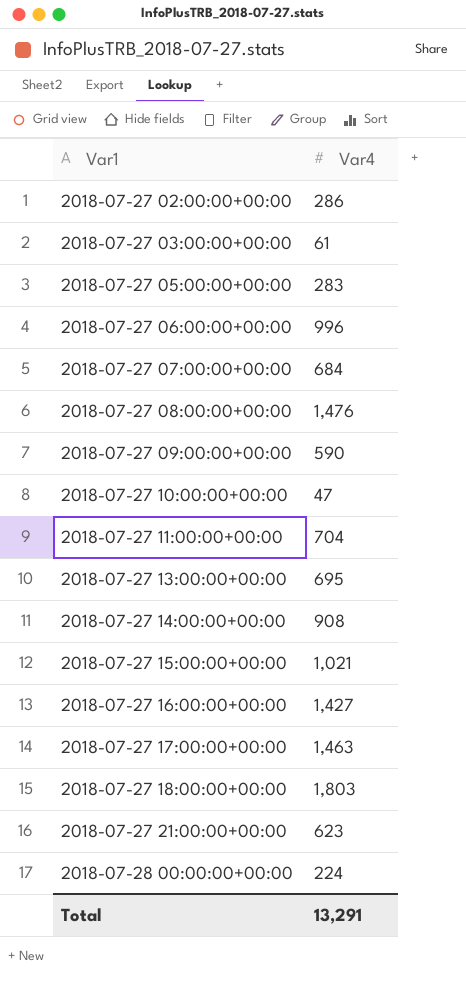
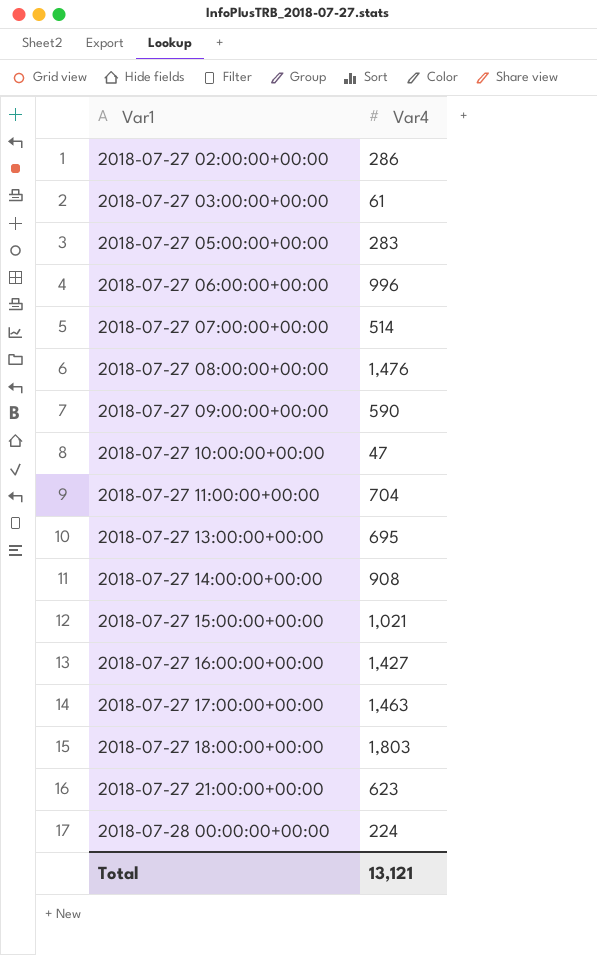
2018-07-27 07:00:00+00:00 | Var4: 684 -> 514
Total | Var4: 13,291 -> 13,121

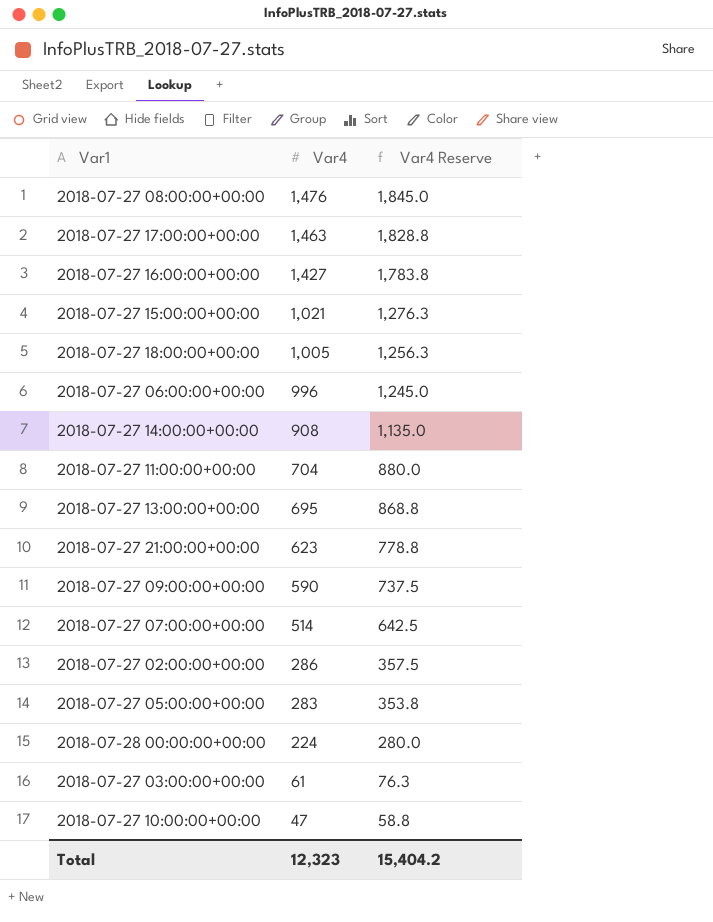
row order: Var1 ascending -> Var4 descending
column Var4 Reserve | formula: none -> [Var4] * 1.25
2018-07-27 18:00:00+00:00 | Var4: 1,803 -> 1,005
Total | Var4: 13,121 -> 12,323

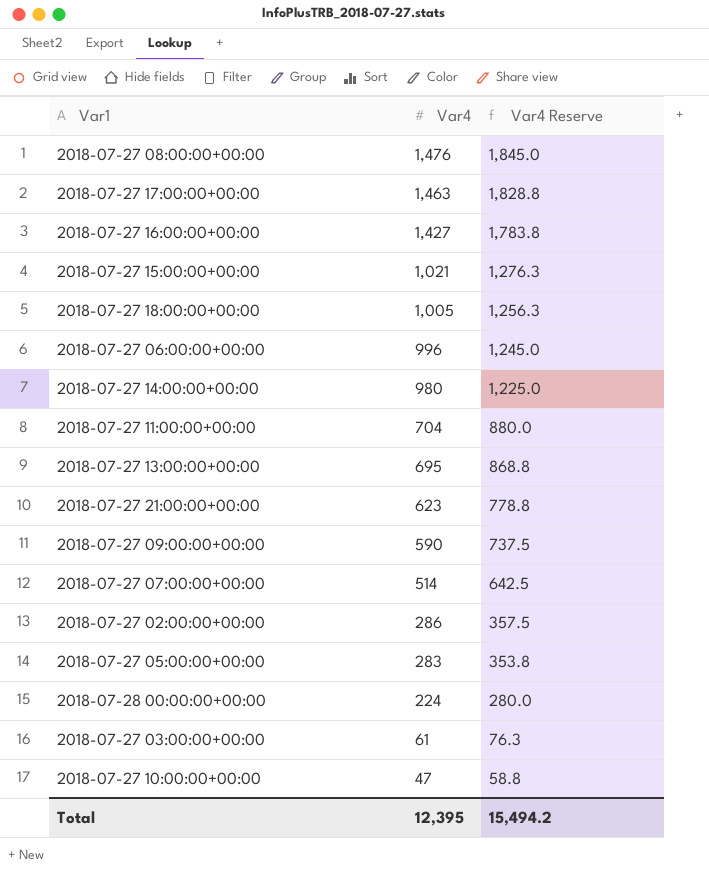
2018-07-27 14:00:00+00:00 | Var4: 908 -> 980
2018-07-27 14:00:00+00:00 | Var4 Reserve: 1,135.0 -> 1,225.0
Total | Var4: 12,323 -> 12,395
Total | Var4 Reserve: 15,404.2 -> 15,494.2

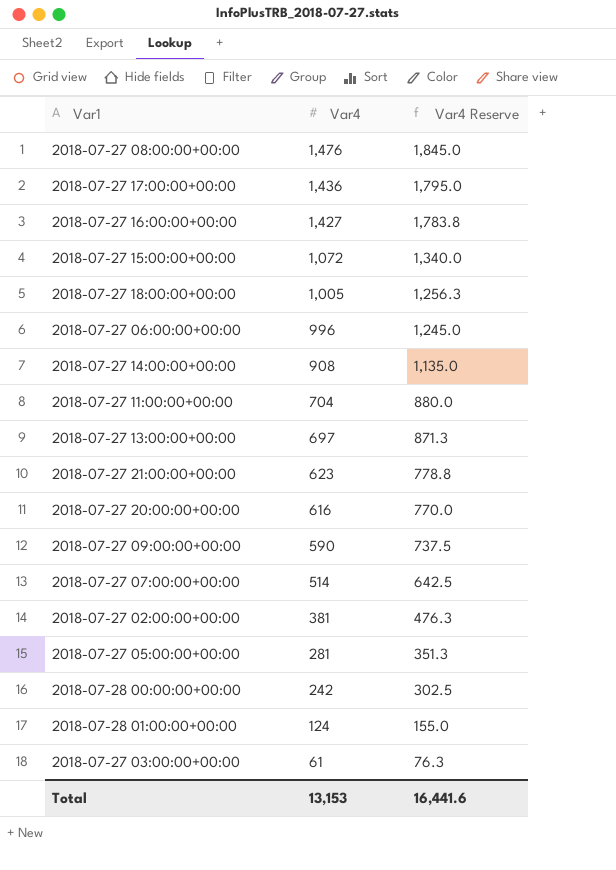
row 2018-07-27 10:00:00+00:00: 47 | 58.8 -> none
2018-07-27 17:00:00+00:00 | Var4: 1,463 -> 1,436
2018-07-27 17:00:00+00:00 | Var4 Reserve: 1,828.8 -> 1,795.0
2018-07-27 15:00:00+00:00 | Var4: 1,021 -> 1,072
2018-07-27 15:00:00+00:00 | Var4 Reserve: 1,276.3 -> 1,340.0
2018-07-27 14:00:00+00:00 | Var4: 980 -> 908
2018-07-27 14:00:00+00:00 | Var4 Reserve: 1,225.0 -> 1,135.0
2018-07-27 13:00:00+00:00 | Var4: 695 -> 697
2018-07-27 13:00:00+00:00 | Var4 Reserve: 868.8 -> 871.3
row 2018-07-27 20:00:00+00:00: none -> 616 | 770.0
2018-07-27 02:00:00+00:00 | Var4: 286 -> 381
2018-07-27 02:00:00+00:00 | Var4 Reserve: 357.5 -> 476.3
2018-07-27 05:00:00+00:00 | Var4: 283 -> 281
2018-07-27 05:00:00+00:00 | Var4 Reserve: 353.8 -> 351.3
2018-07-28 00:00:00+00:00 | Var4: 224 -> 242
2018-07-28 00:00:00+00:00 | Var4 Reserve: 280.0 -> 302.5
row 2018-07-28 01:00:00+00:00: none -> 124 | 155.0
Total | Var4: 12,395 -> 13,153
Total | Var4 Reserve: 15,494.2 -> 16,441.6

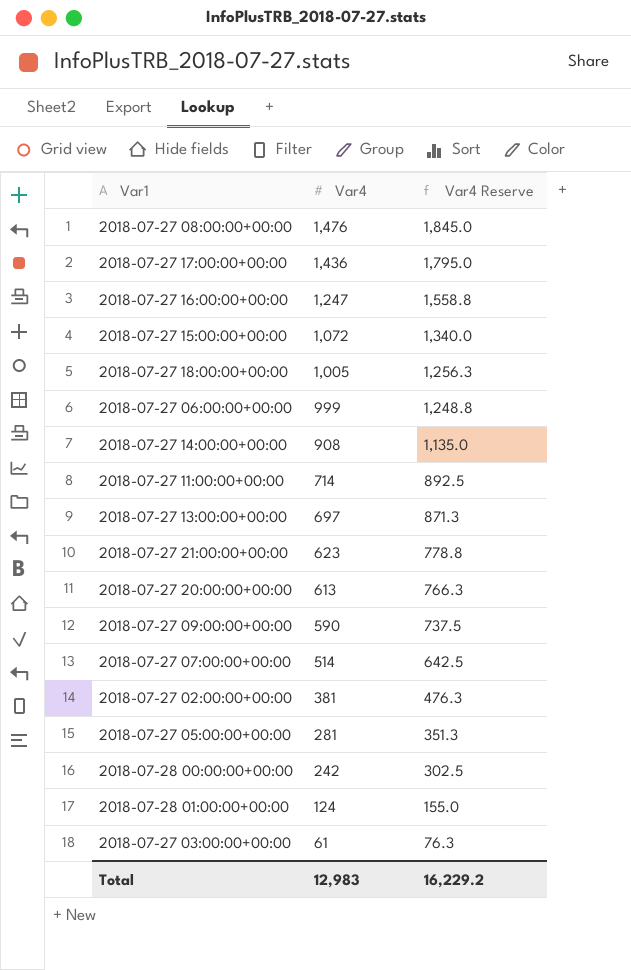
2018-07-27 16:00:00+00:00 | Var4: 1,427 -> 1,247
2018-07-27 16:00:00+00:00 | Var4 Reserve: 1,783.8 -> 1,558.8
2018-07-27 06:00:00+00:00 | Var4: 996 -> 999
2018-07-27 06:00:00+00:00 | Var4 Reserve: 1,245.0 -> 1,248.8
2018-07-27 11:00:00+00:00 | Var4: 704 -> 714
2018-07-27 11:00:00+00:00 | Var4 Reserve: 880.0 -> 892.5
2018-07-27 20:00:00+00:00 | Var4: 616 -> 613
2018-07-27 20:00:00+00:00 | Var4 Reserve: 770.0 -> 766.3
Total | Var4: 13,153 -> 12,983
Total | Var4 Reserve: 16,441.6 -> 16,229.2

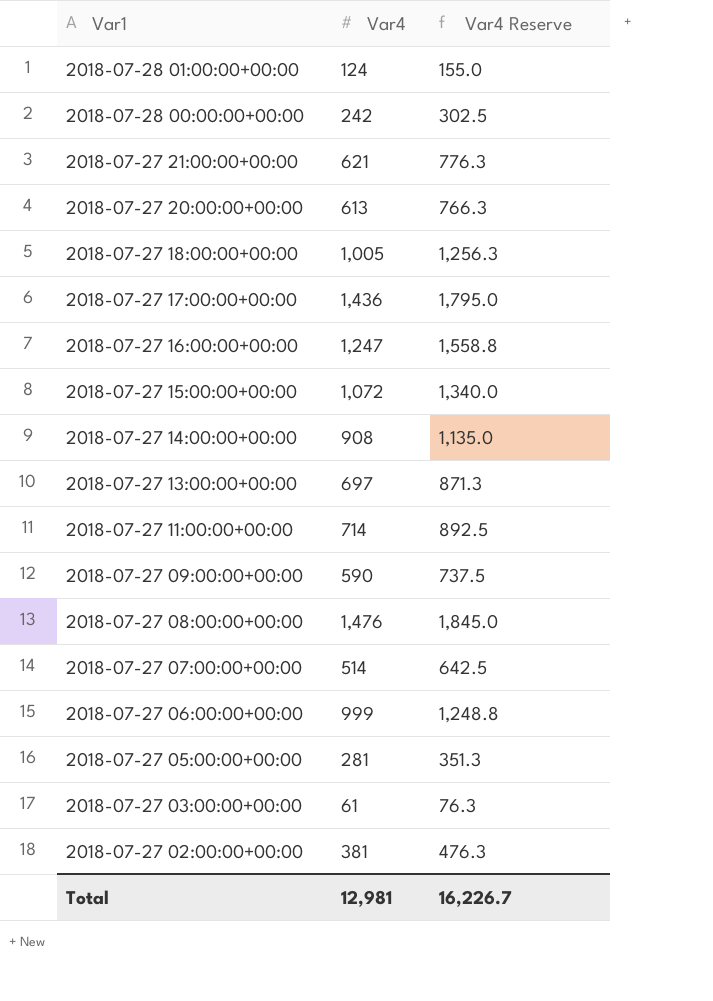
row order: Var4 descending -> Var1 descending
2018-07-27 21:00:00+00:00 | Var4: 623 -> 621
2018-07-27 21:00:00+00:00 | Var4 Reserve: 778.8 -> 776.3
Total | Var4: 12,983 -> 12,981
Total | Var4 Reserve: 16,229.2 -> 16,226.7

